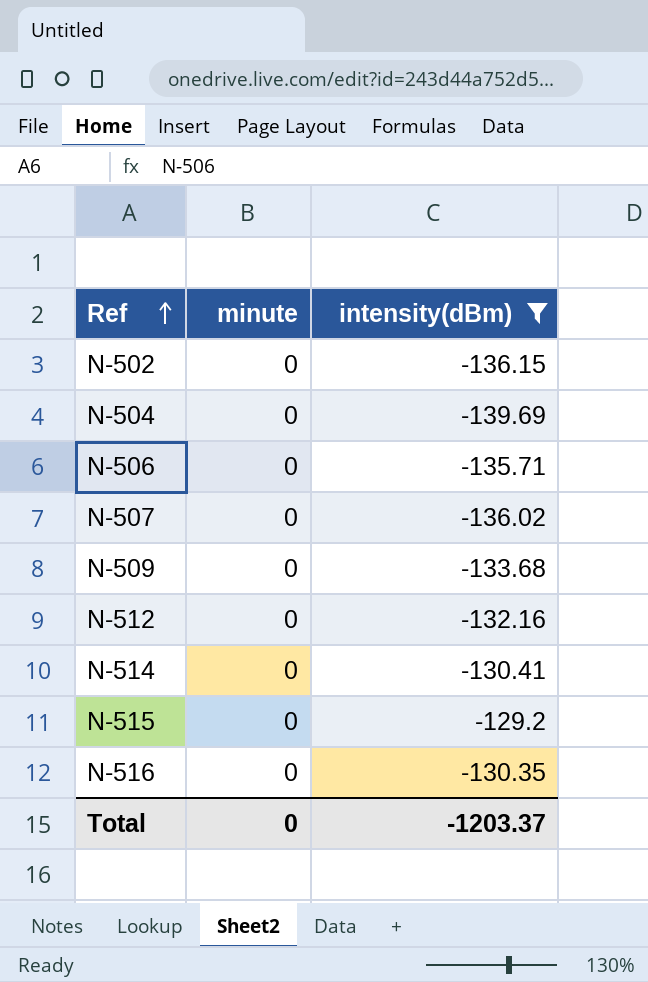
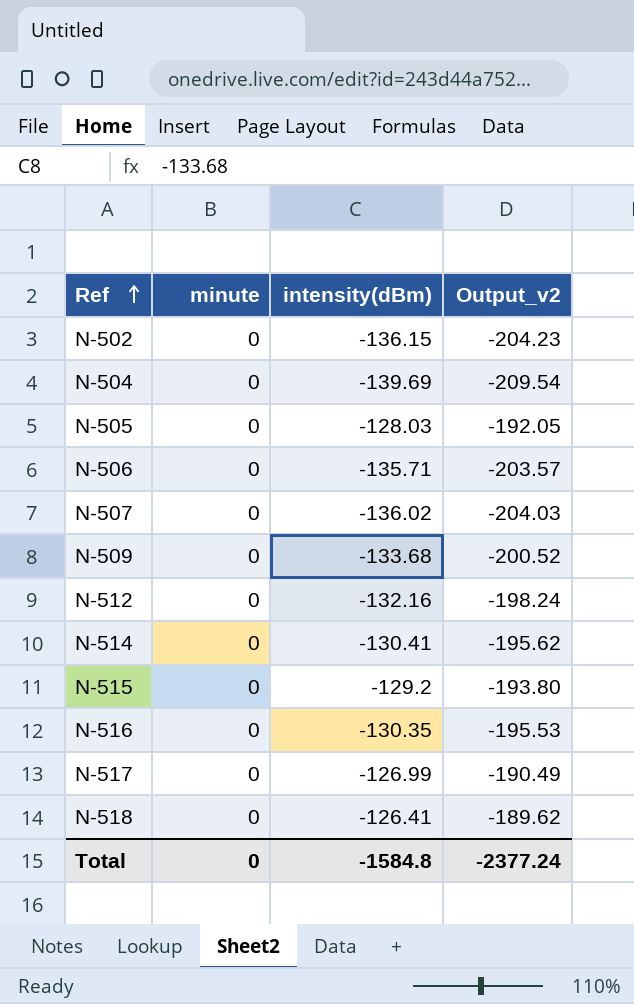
filter: intensity(dBm) <= -129.2 -> none
column Output_v2 | formula: none -> [intensity(dBm)] * 1.5
Total | intensity(dBm): -1203.37 -> -1584.8

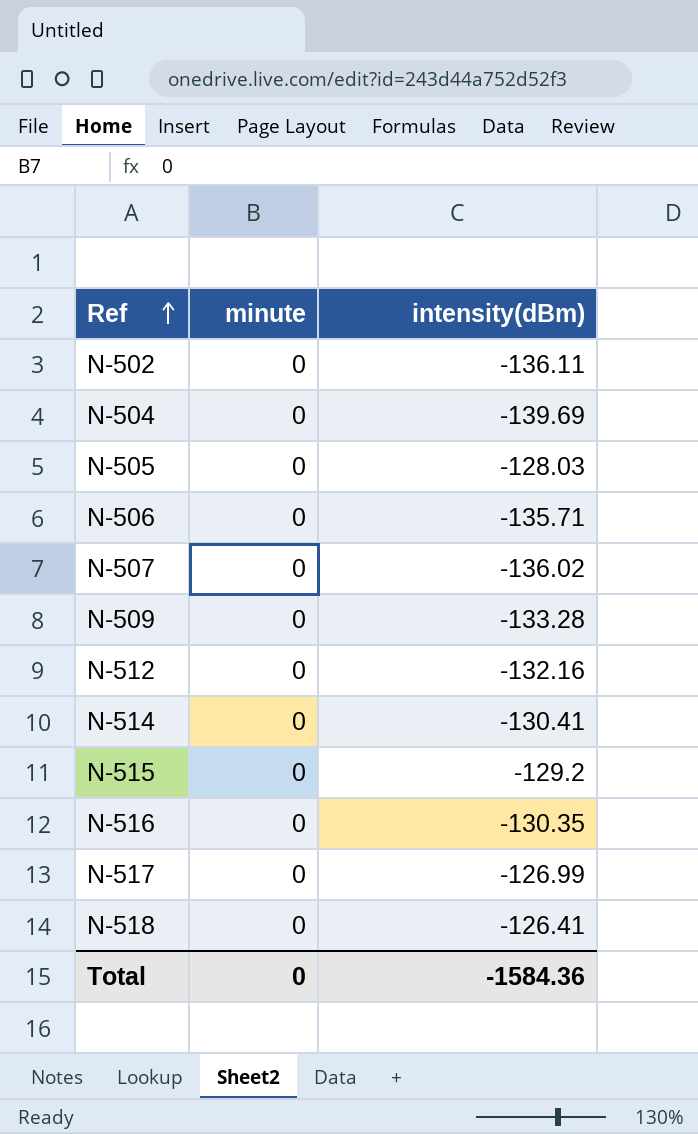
column Output_v2 | formula: [intensity(dBm)] * 1.5 -> none
N-502 | intensity(dBm): -136.15 -> -136.11
N-509 | intensity(dBm): -133.68 -> -133.28
Total | intensity(dBm): -1584.8 -> -1584.36

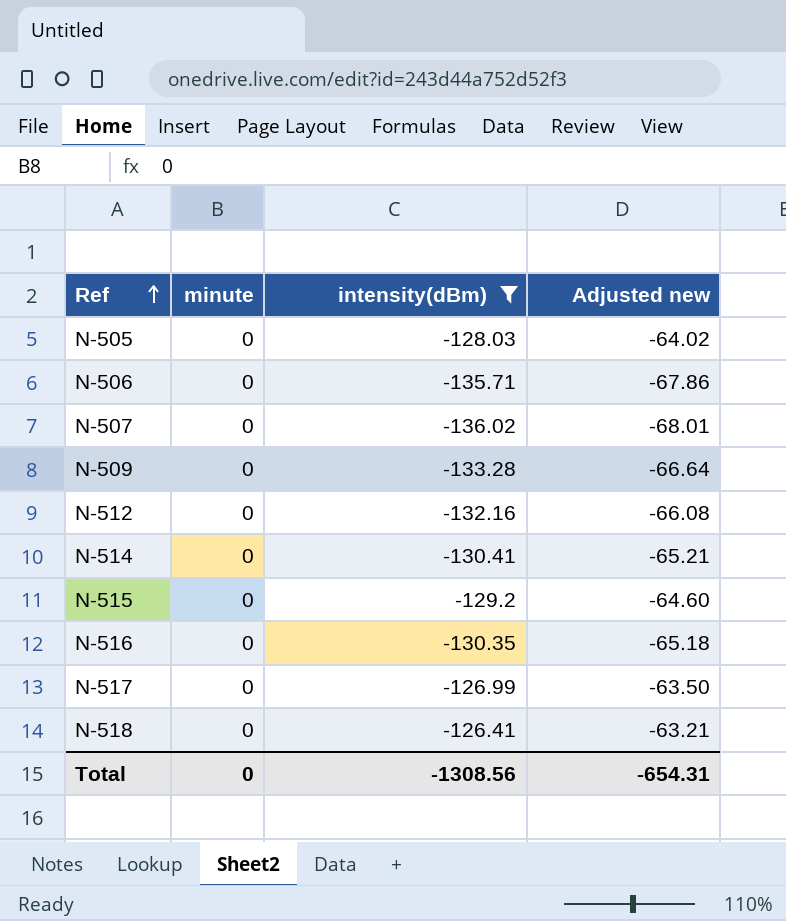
filter: none -> intensity(dBm) >= -136.02
column Adjusted new | formula: none -> [intensity(dBm)] * 0.5
Total | intensity(dBm): -1584.36 -> -1308.56

